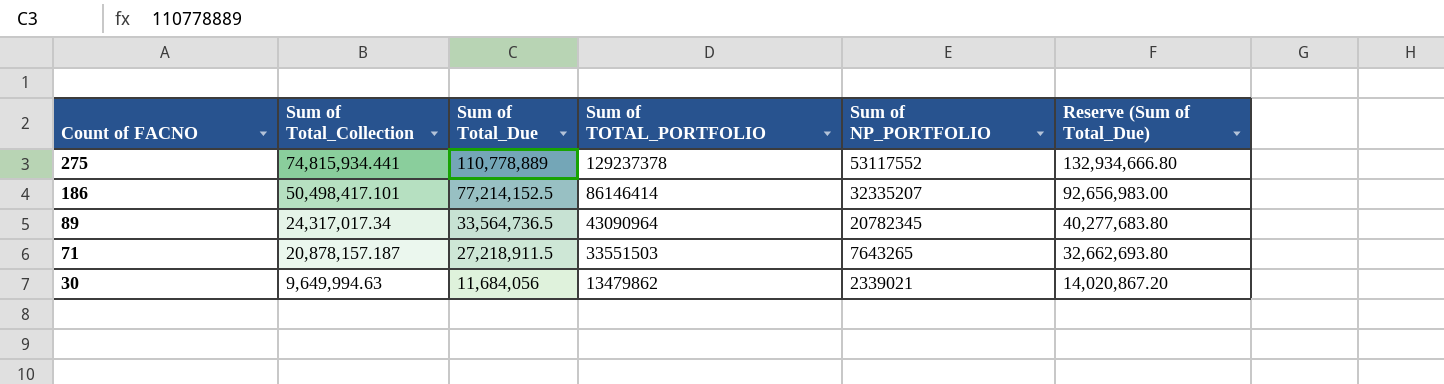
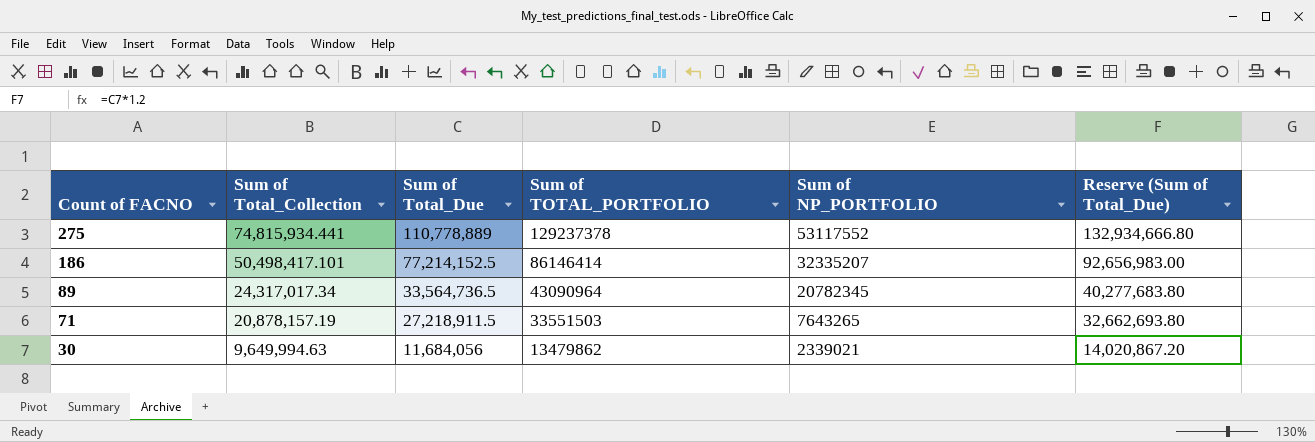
71 | Sum of Total_Collection: 20,878,157.187 -> 20,878,157.19

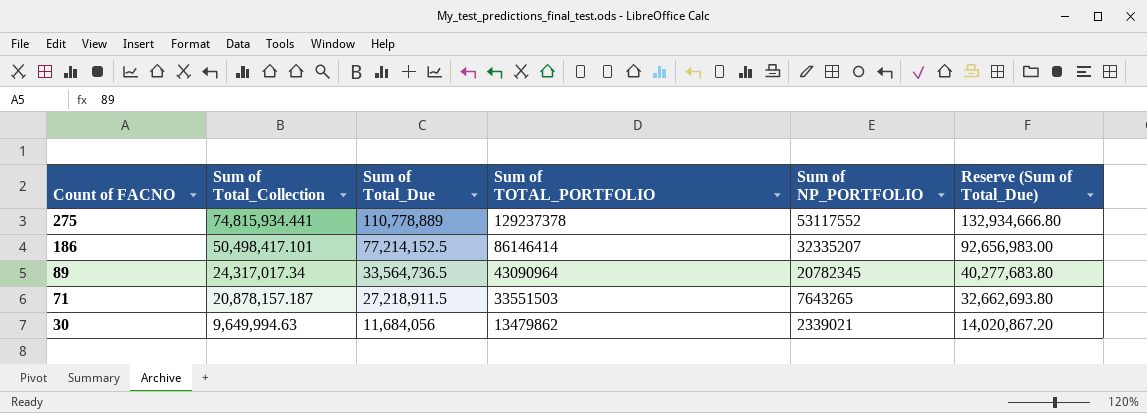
71 | Sum of Total_Collection: 20,878,157.19 -> 20,878,157.187

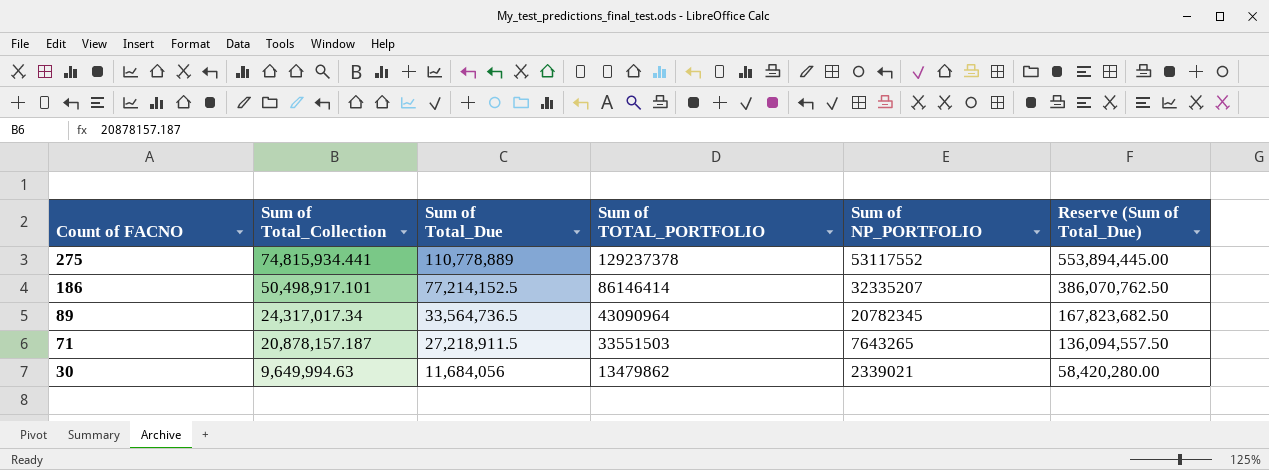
column Reserve (Sum of Total_Due) | formula: [Sum of Total_Due] * 1.2 -> [Sum of Total_Due] * 5
186 | Sum of Total_Collection: 50,498,417.101 -> 50,498,917.101

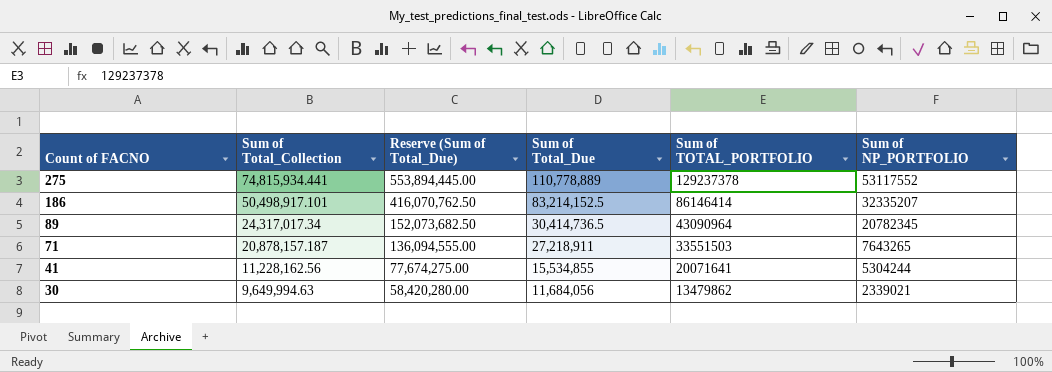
column Reserve (Sum of Total_Due) | position: 6 -> 3
186 | Reserve (Sum of Total_Due): 386,070,762.50 -> 416,070,762.50
186 | Sum of Total_Due: 77,214,152.5 -> 83,214,152.5
89 | Reserve (Sum of Total_Due): 167,823,682.50 -> 152,073,682.50
89 | Sum of Total_Due: 33,564,736.5 -> 30,414,736.5
71 | Reserve (Sum of Total_Due): 136,094,557.50 -> 136,094,555.00
71 | Sum of Total_Due: 27,218,911.5 -> 27,218,911
row 41: none -> 11,228,162.56 | 77,674,275.00 | 15,534,855 | 20071641 | 5304244

